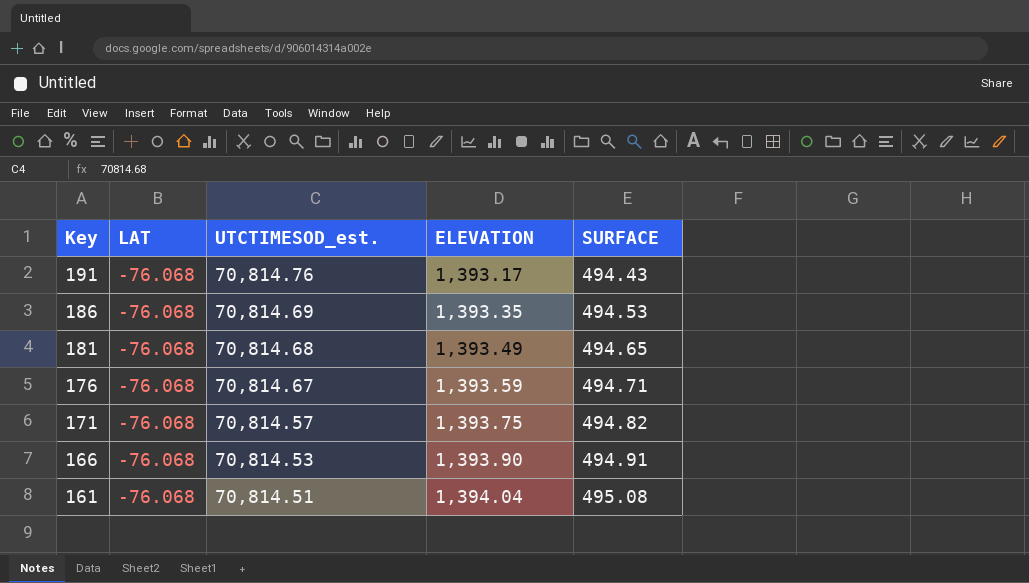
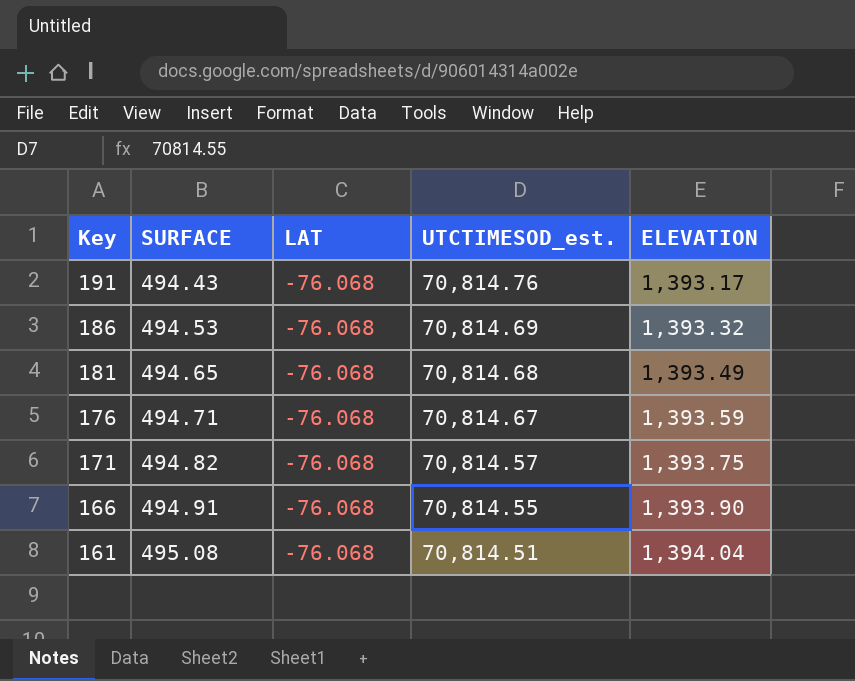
column SURFACE | position: 5 -> 2
186 | ELEVATION: 1,393.35 -> 1,393.32
166 | UTCTIMESOD_est.: 70,814.53 -> 70,814.55

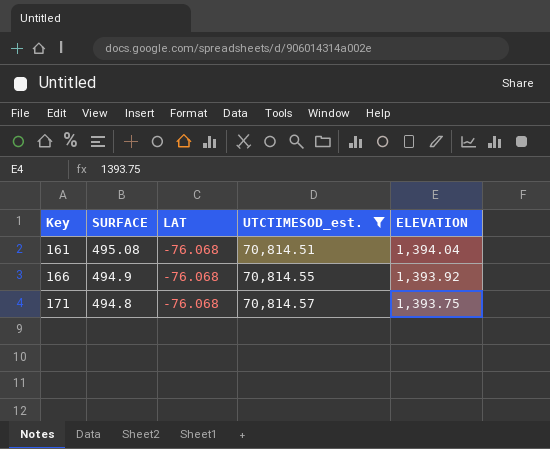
filter: none -> UTCTIMESOD_est. <= 70,814.57
row order: Key descending -> Key ascending
166 | SURFACE: 494.91 -> 494.9
166 | ELEVATION: 1,393.90 -> 1,393.92
171 | SURFACE: 494.82 -> 494.8

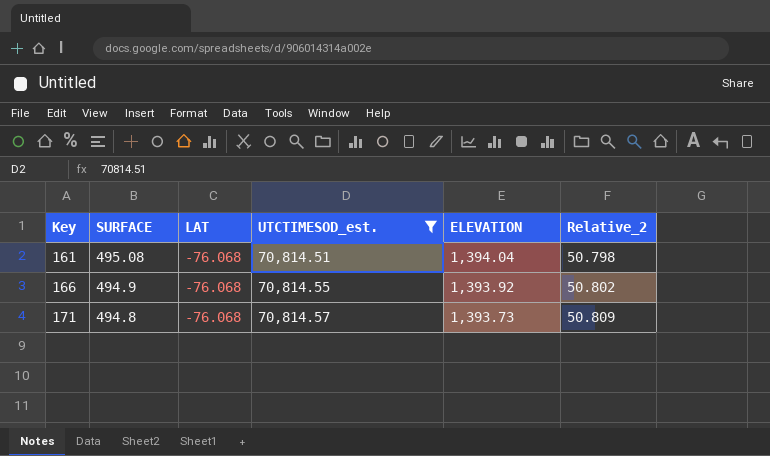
column Relative_2 | formula: none -> [UTCTIMESOD_est.] / [ELEVATION]
171 | ELEVATION: 1,393.75 -> 1,393.73

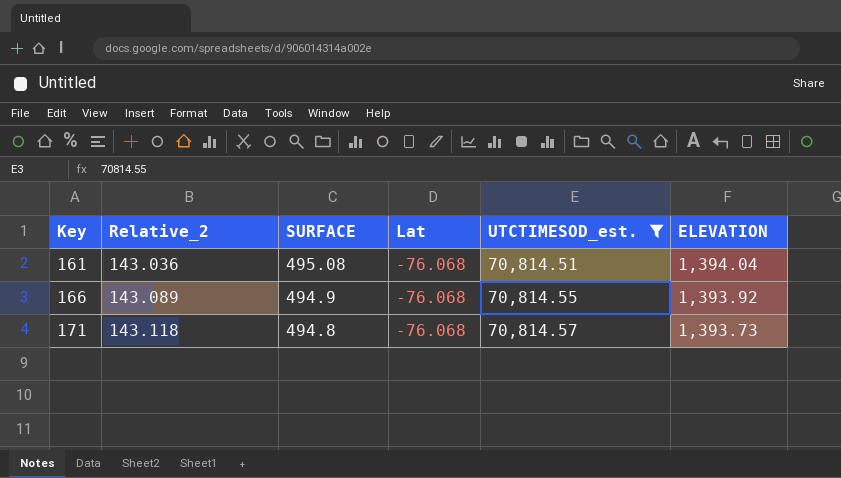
column Relative_2 | formula: [UTCTIMESOD_est.] / [ELEVATION] -> [UTCTIMESOD_est.] / [SURFACE]
column Relative_2 | position: 6 -> 2
column name: LAT -> Lat

